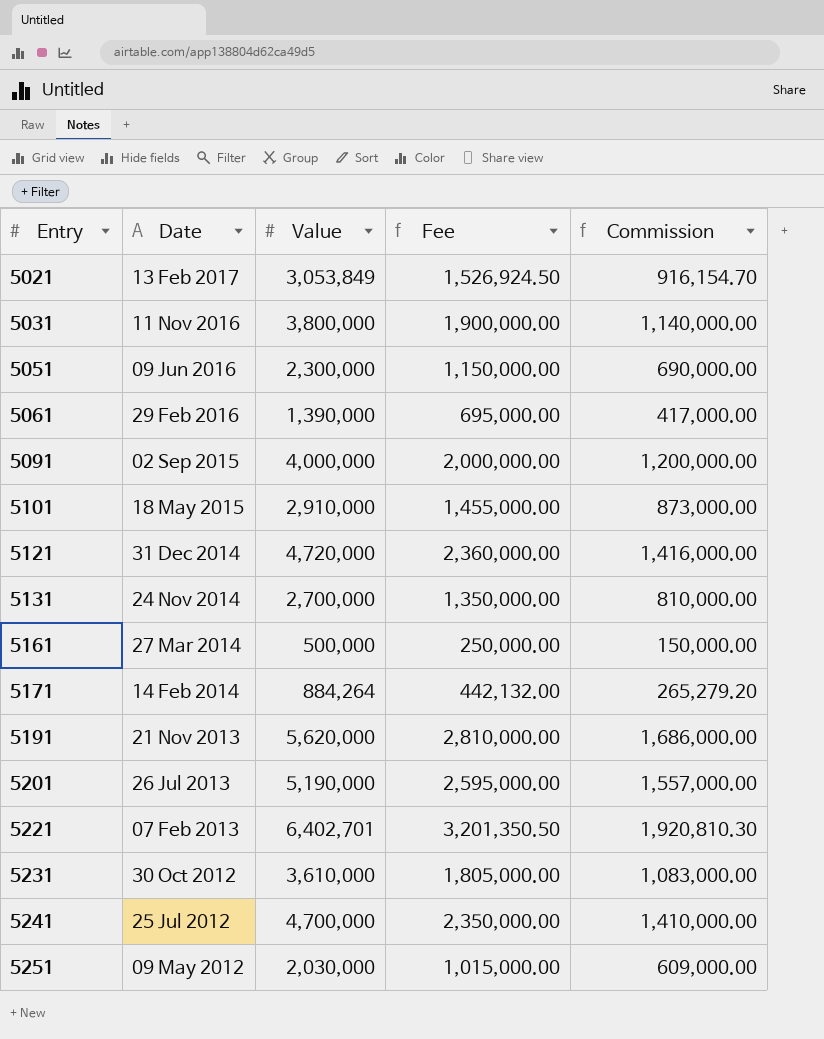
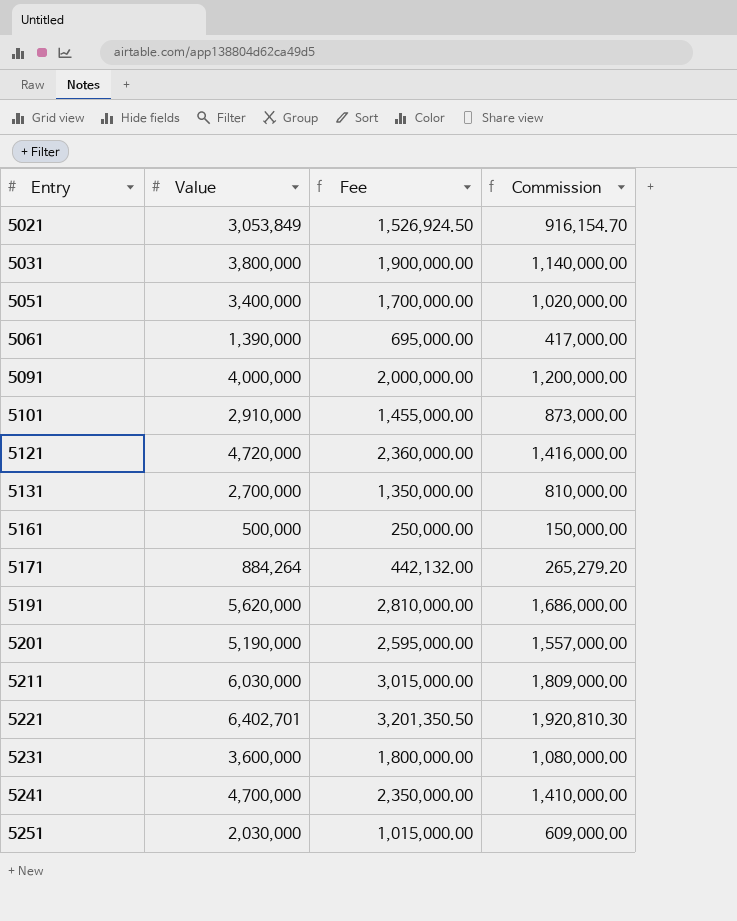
column Date | position: 2 -> none
5051 | Value: 2,300,000 -> 3,400,000
5051 | Fee: 1,150,000.00 -> 1,700,000.00
5051 | Commission: 690,000.00 -> 1,020,000.00
row 5211: none -> 6,030,000 | 3,015,000.00 | 1,809,000.00
5231 | Value: 3,610,000 -> 3,600,000
5231 | Fee: 1,805,000.00 -> 1,800,000.00
5231 | Commission: 1,083,000.00 -> 1,080,000.00

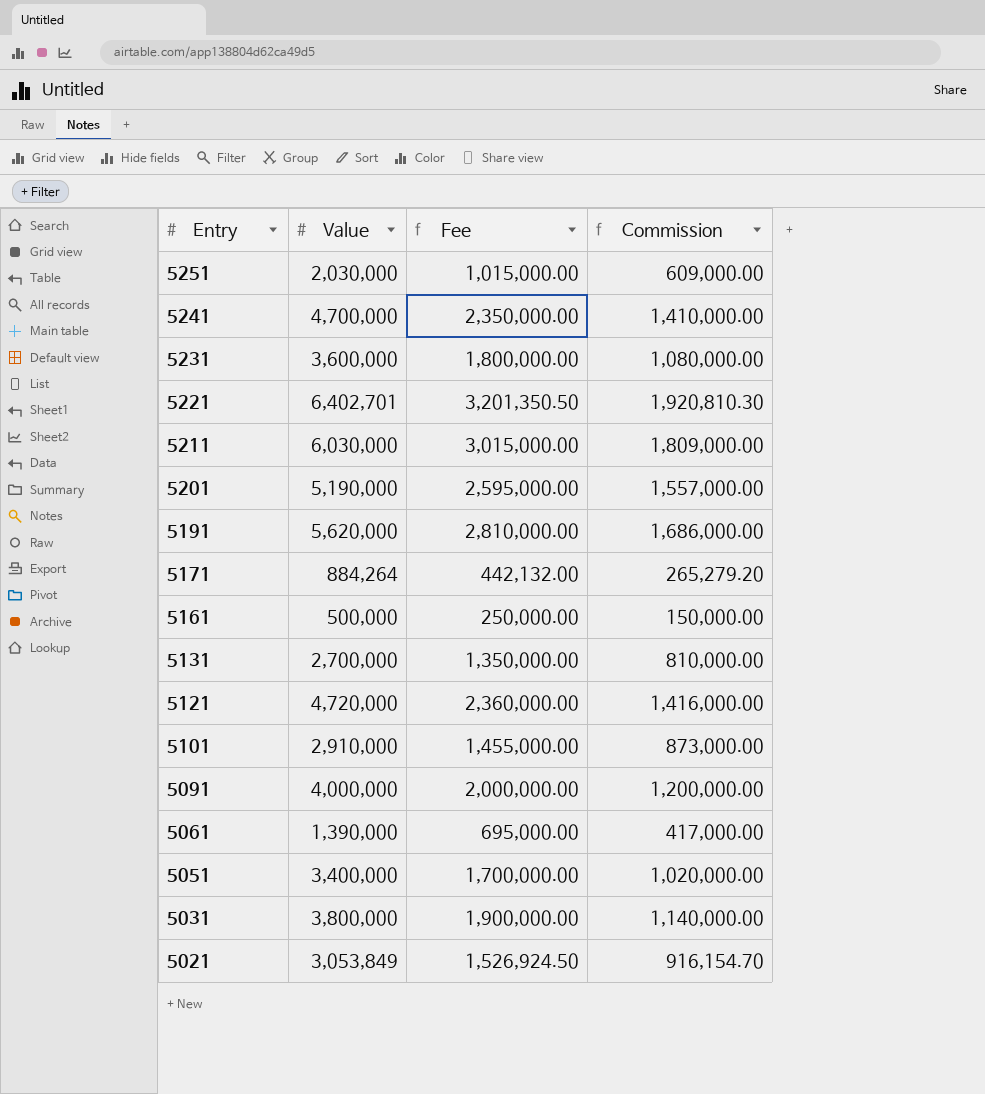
row order: Entry ascending -> Entry descending

